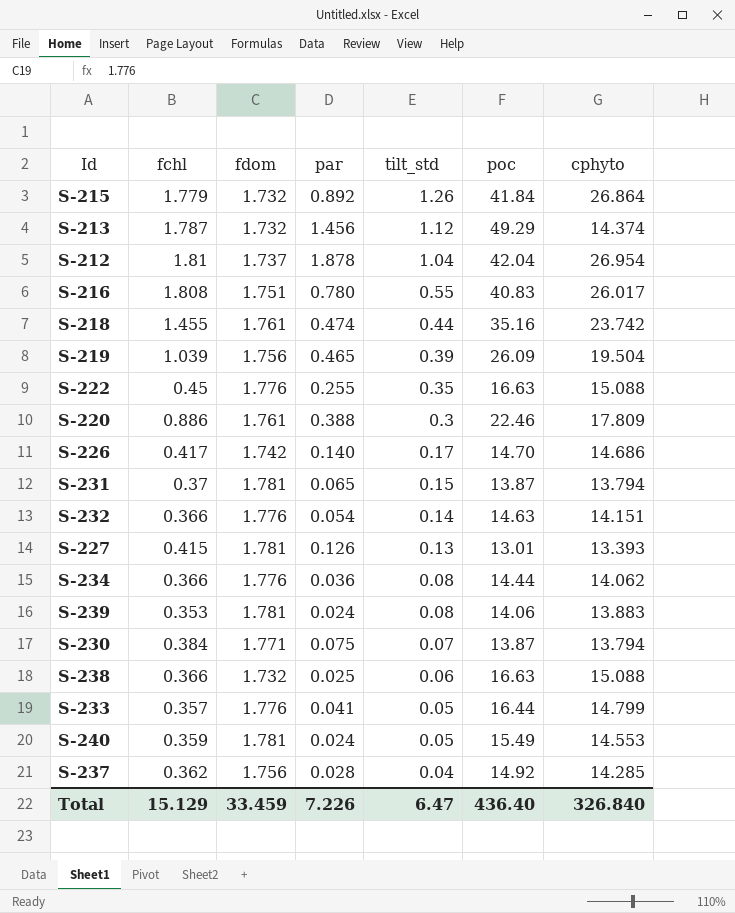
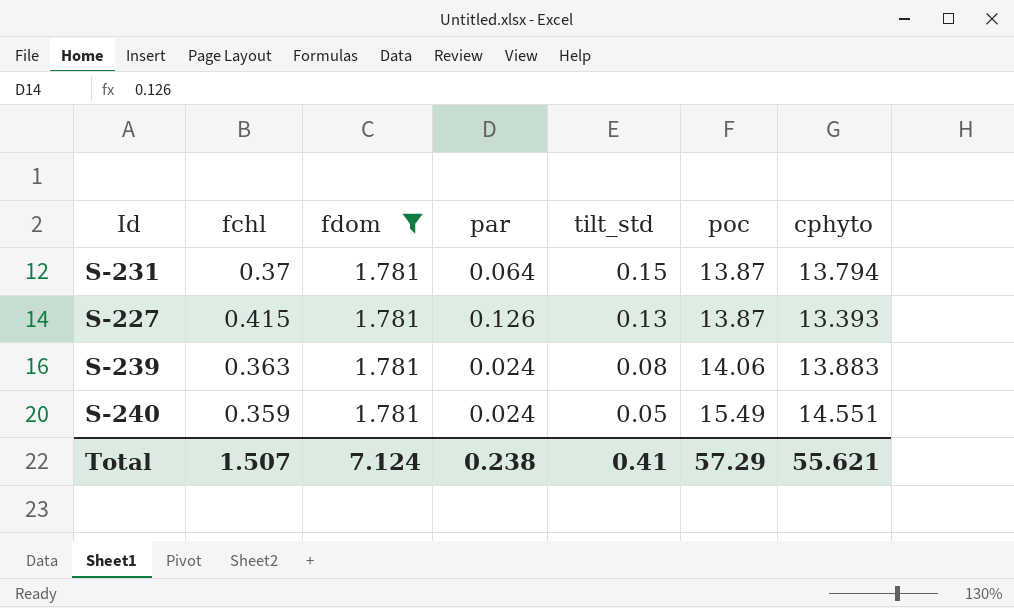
filter: none -> fdom = 1.781
S-231 | par: 0.065 -> 0.064
S-227 | poc: 13.01 -> 13.87
S-239 | fchl: 0.353 -> 0.363
S-240 | cphyto: 14.553 -> 14.551
Total | fchl: 15.129 -> 1.507
Total | fdom: 33.459 -> 7.124
Total | par: 7.226 -> 0.238
Total | tilt_std: 6.47 -> 0.41
Total | poc: 436.40 -> 57.29
Total | cphyto: 326.840 -> 55.621

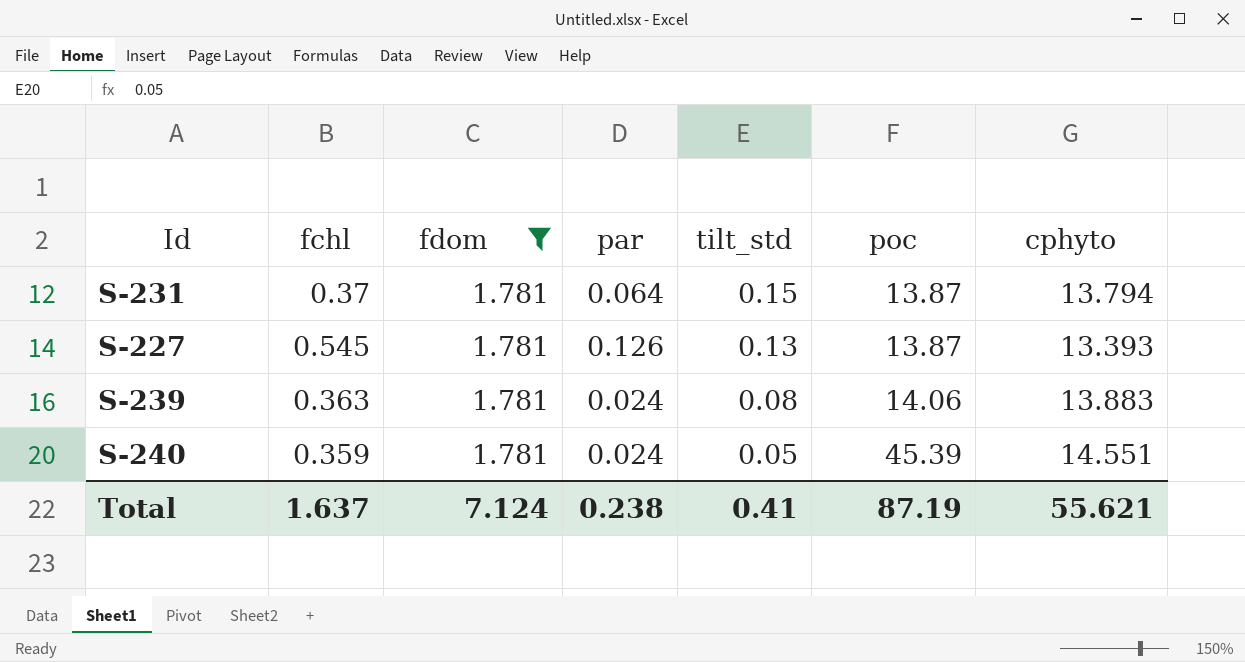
S-227 | fchl: 0.415 -> 0.545
S-240 | poc: 15.49 -> 45.39
Total | fchl: 1.507 -> 1.637
Total | poc: 57.29 -> 87.19

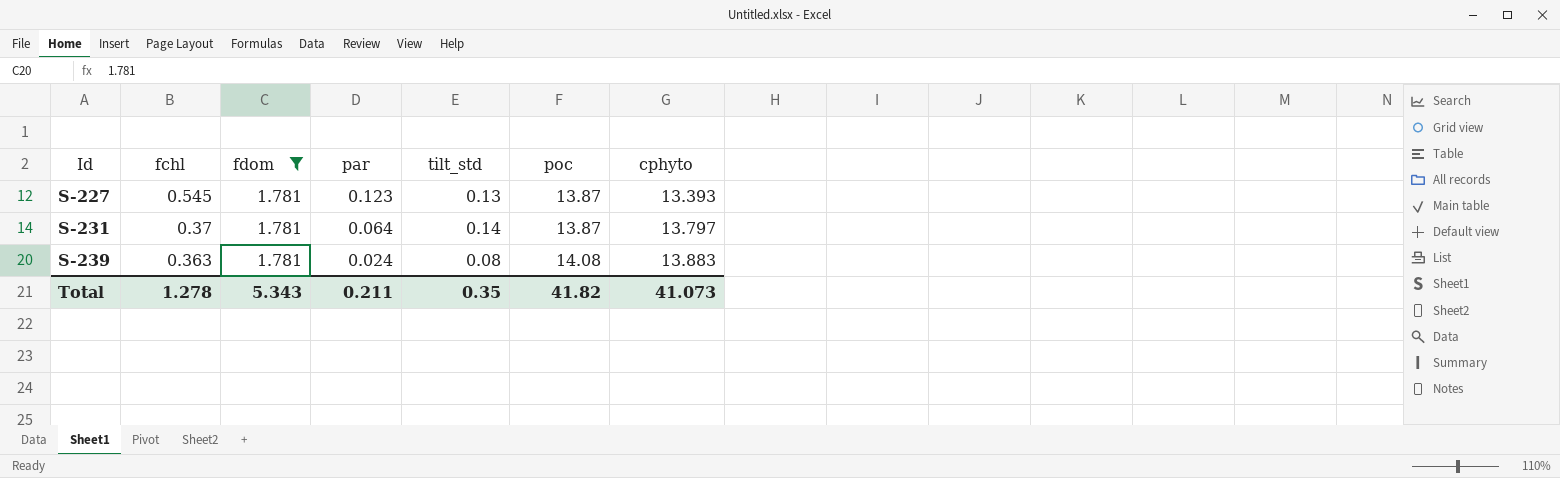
row order: tilt_std descending -> Id ascending
row S-240: 0.359 | 1.781 | 0.024 | 0.05 | 45.39 | 14.551 -> none
S-227 | par: 0.126 -> 0.123
S-231 | tilt_std: 0.15 -> 0.14
S-231 | cphyto: 13.794 -> 13.797
S-239 | poc: 14.06 -> 14.08
Total | fchl: 1.637 -> 1.278
Total | fdom: 7.124 -> 5.343
Total | par: 0.238 -> 0.211
Total | tilt_std: 0.41 -> 0.35
Total | poc: 87.19 -> 41.82
Total | cphyto: 55.621 -> 41.073

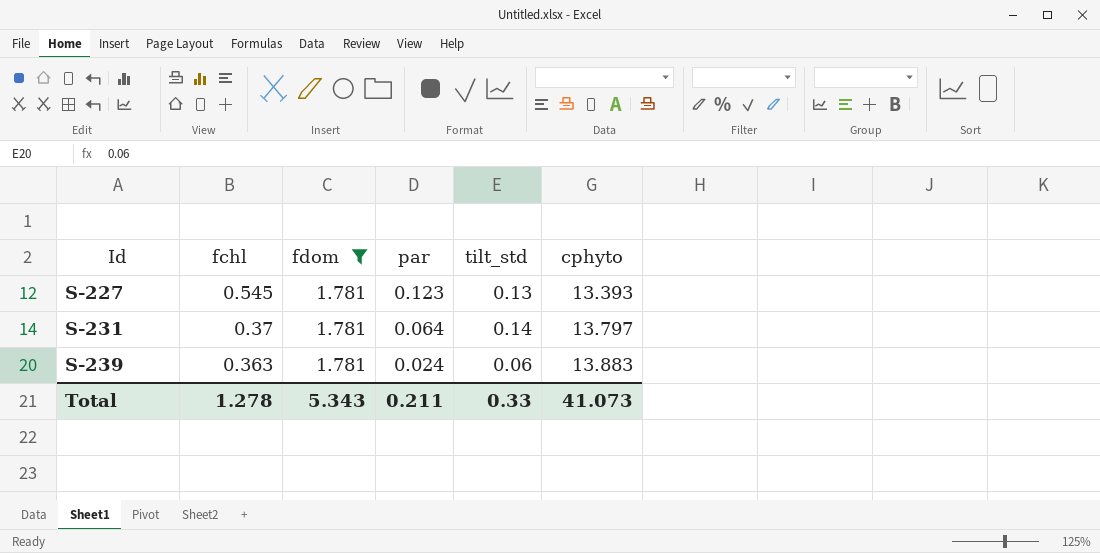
column poc | position: 6 -> none
S-239 | tilt_std: 0.08 -> 0.06
Total | tilt_std: 0.35 -> 0.33

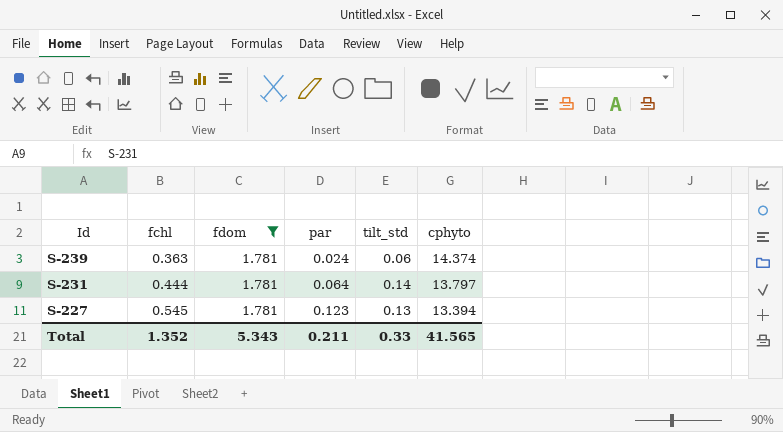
row order: Id ascending -> Id descending
S-239 | cphyto: 13.883 -> 14.374
S-231 | fchl: 0.37 -> 0.444
S-227 | cphyto: 13.393 -> 13.394
Total | fchl: 1.278 -> 1.352
Total | cphyto: 41.073 -> 41.565

